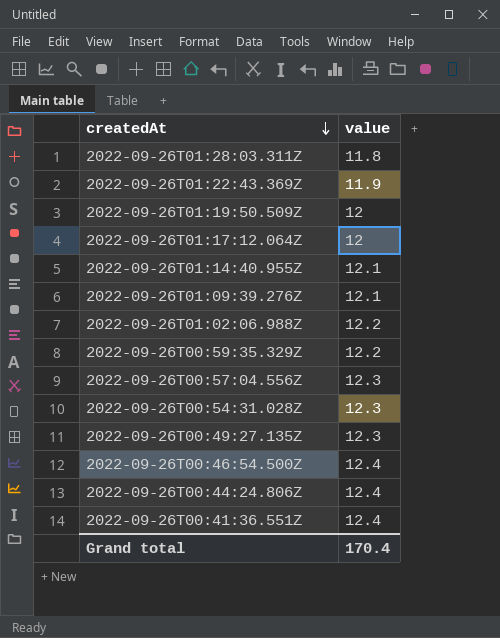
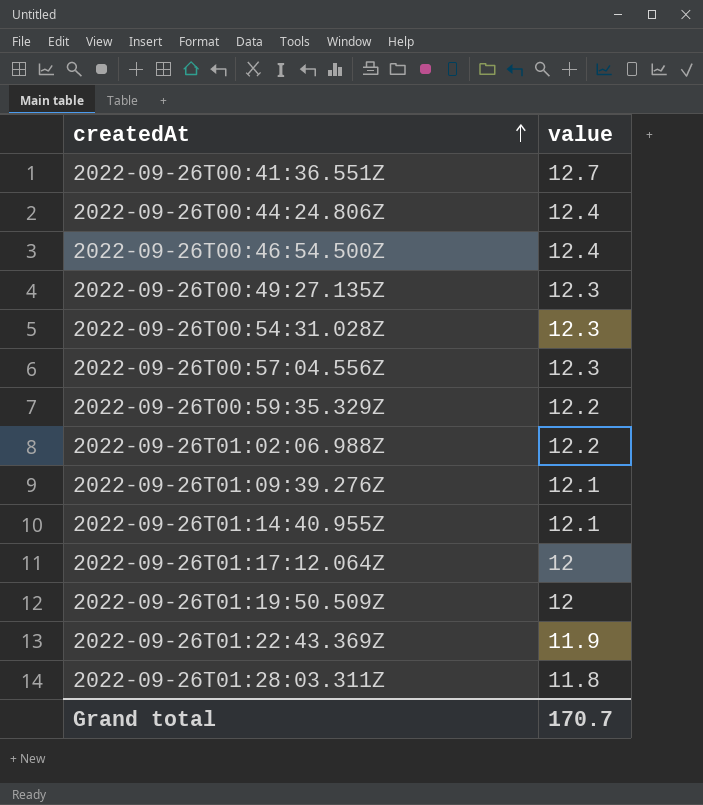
row order: createdAt descending -> createdAt ascending
2022-09-26T00:41:36.551Z | value: 12.4 -> 12.7
Grand total | value: 170.4 -> 170.7

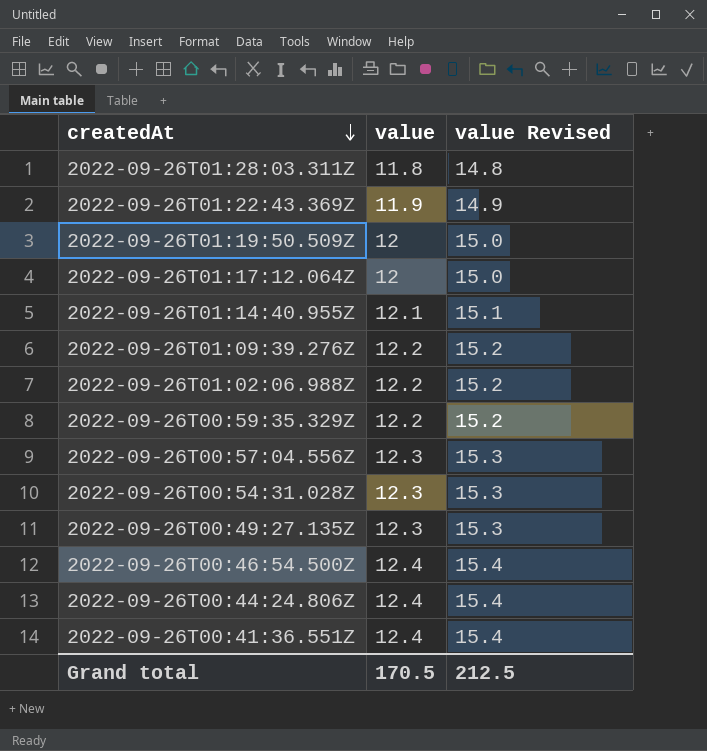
row order: createdAt ascending -> createdAt descending
column value Revised | formula: none -> [value] + 3
2022-09-26T01:09:39.276Z | value: 12.1 -> 12.2
2022-09-26T00:41:36.551Z | value: 12.7 -> 12.4
Grand total | value: 170.7 -> 170.5

